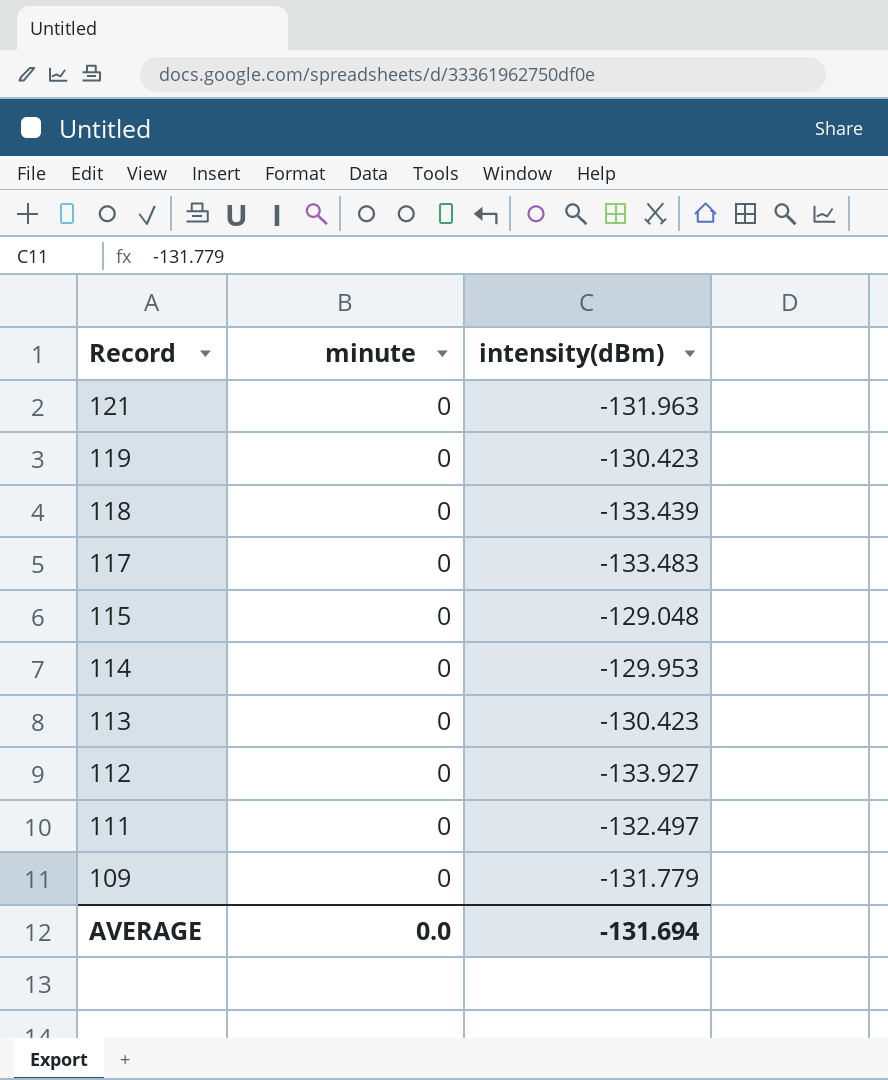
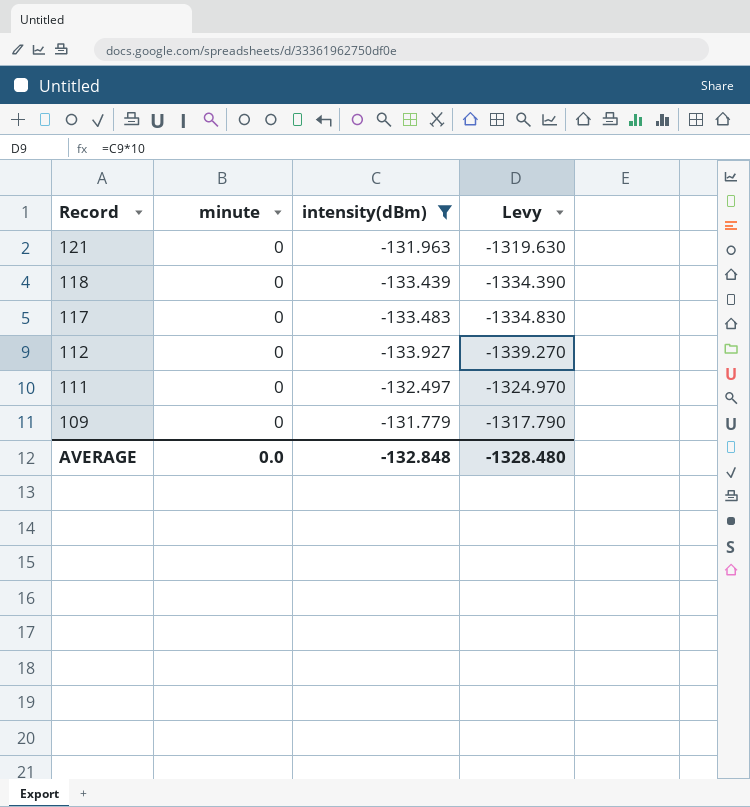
filter: none -> intensity(dBm) <= -131.779
column Levy | formula: none -> [intensity(dBm)] * 10
AVERAGE | intensity(dBm): -131.694 -> -132.848

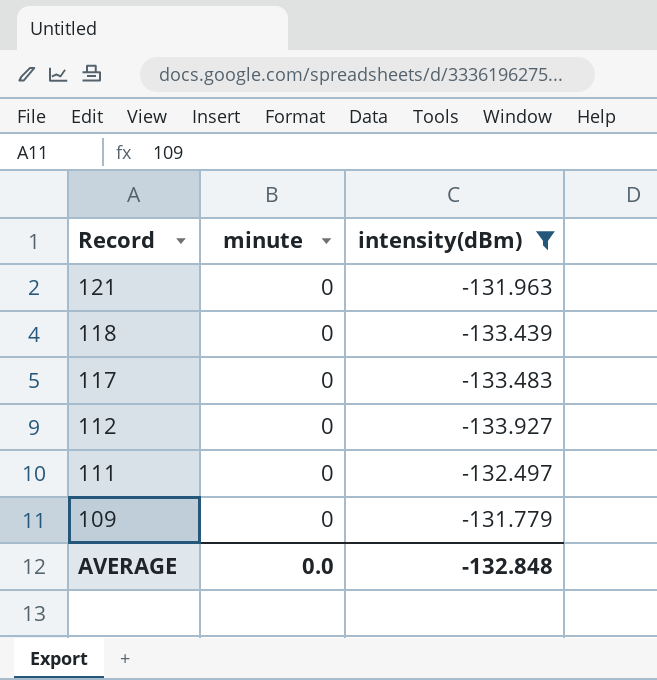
column Levy | formula: [intensity(dBm)] * 10 -> none

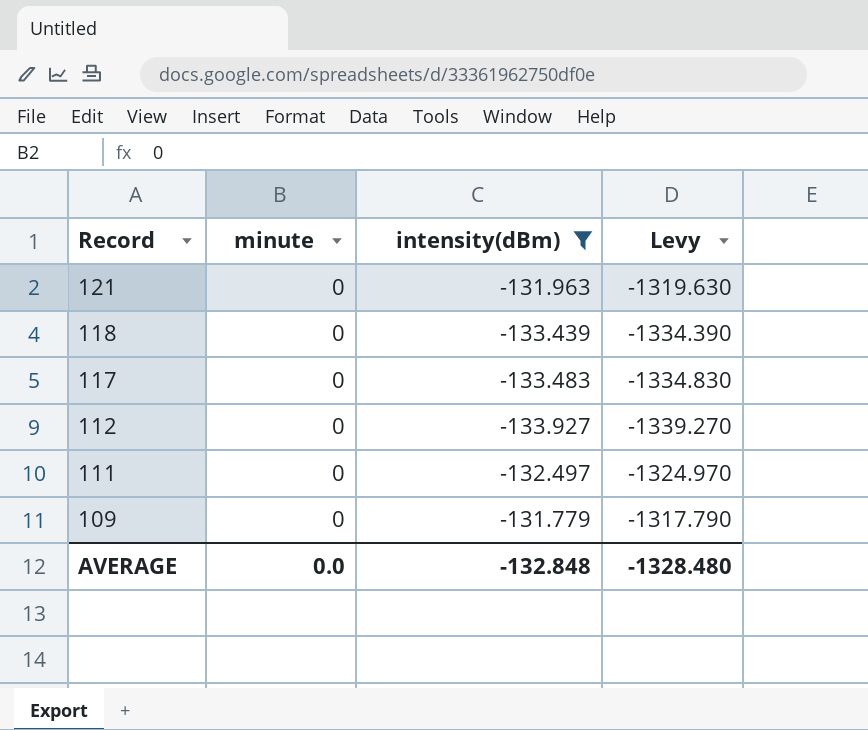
column Levy | formula: none -> [intensity(dBm)] * 10

